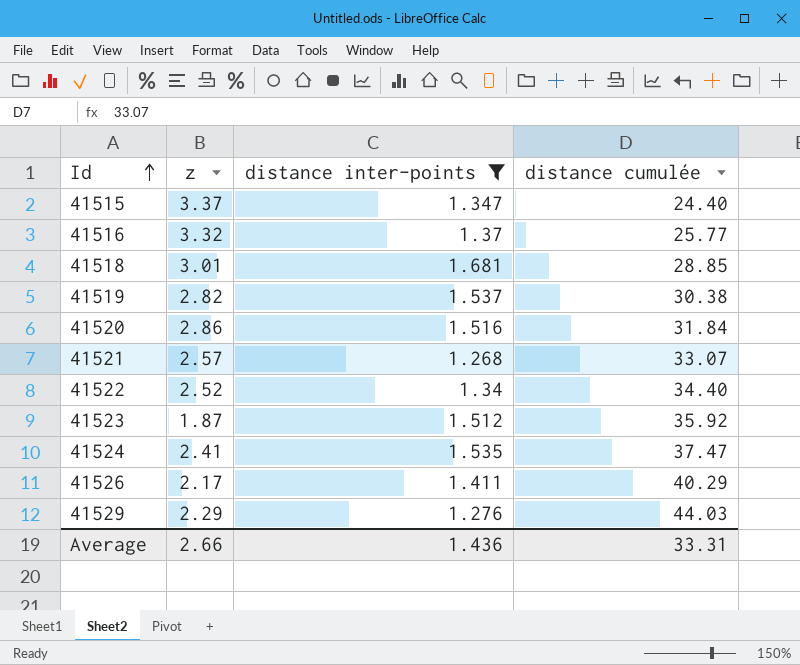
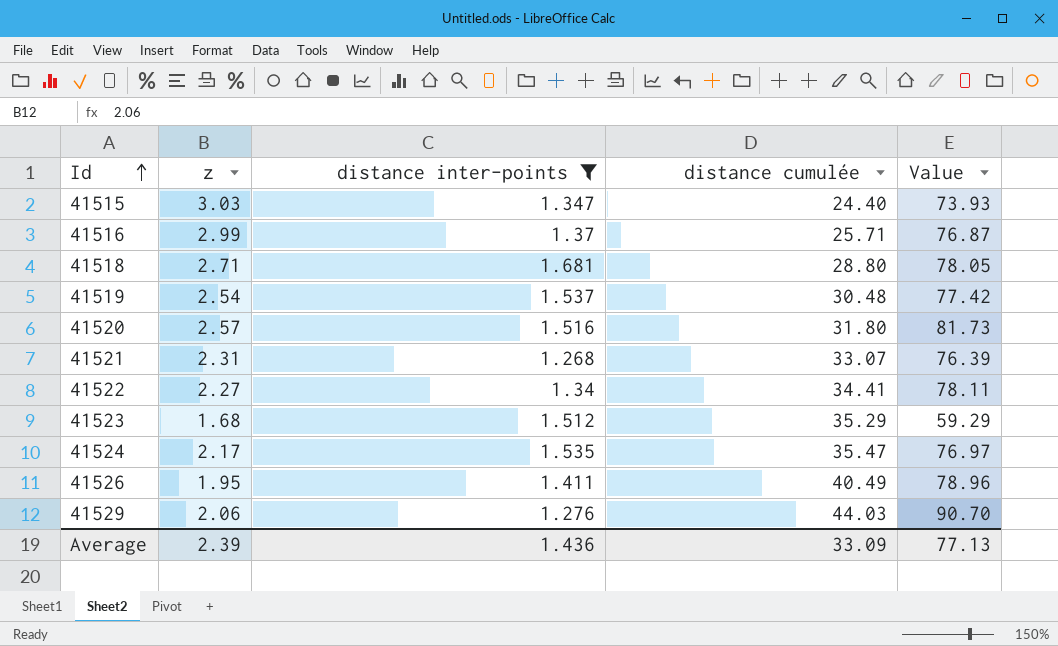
column Value | formula: none -> [z] * [distance cumulée]
41515 | z: 3.37 -> 3.03
41516 | z: 3.32 -> 2.99
41516 | distance cumulée: 25.77 -> 25.71
41518 | z: 3.01 -> 2.71
41518 | distance cumulée: 28.85 -> 28.80
41519 | z: 2.82 -> 2.54
41519 | distance cumulée: 30.38 -> 30.48
41520 | z: 2.86 -> 2.57
41520 | distance cumulée: 31.84 -> 31.80
41521 | z: 2.57 -> 2.31
41522 | z: 2.52 -> 2.27
41522 | distance cumulée: 34.40 -> 34.41
41523 | z: 1.87 -> 1.68
41523 | distance cumulée: 35.92 -> 35.29
41524 | z: 2.41 -> 2.17
41524 | distance cumulée: 37.47 -> 35.47
41526 | z: 2.17 -> 1.95
41526 | distance cumulée: 40.29 -> 40.49
41529 | z: 2.29 -> 2.06
Average | z: 2.66 -> 2.39
Average | distance cumulée: 33.31 -> 33.09

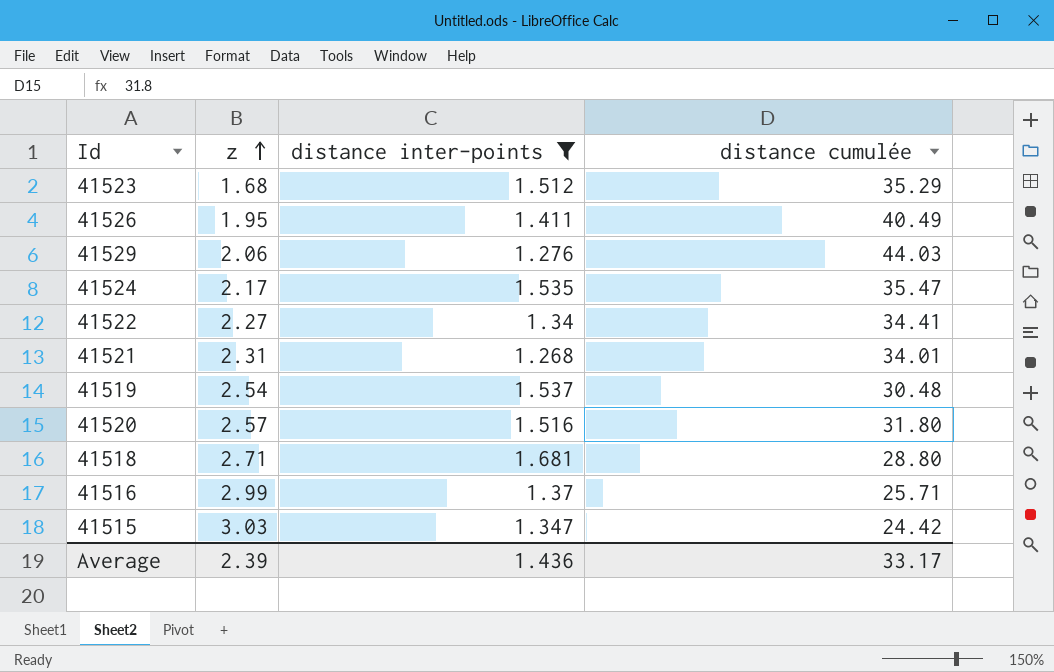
row order: Id ascending -> z ascending
column Value | formula: [z] * [distance cumulée] -> none
41521 | distance cumulée: 33.07 -> 34.01
41515 | distance cumulée: 24.40 -> 24.42
Average | distance cumulée: 33.09 -> 33.17

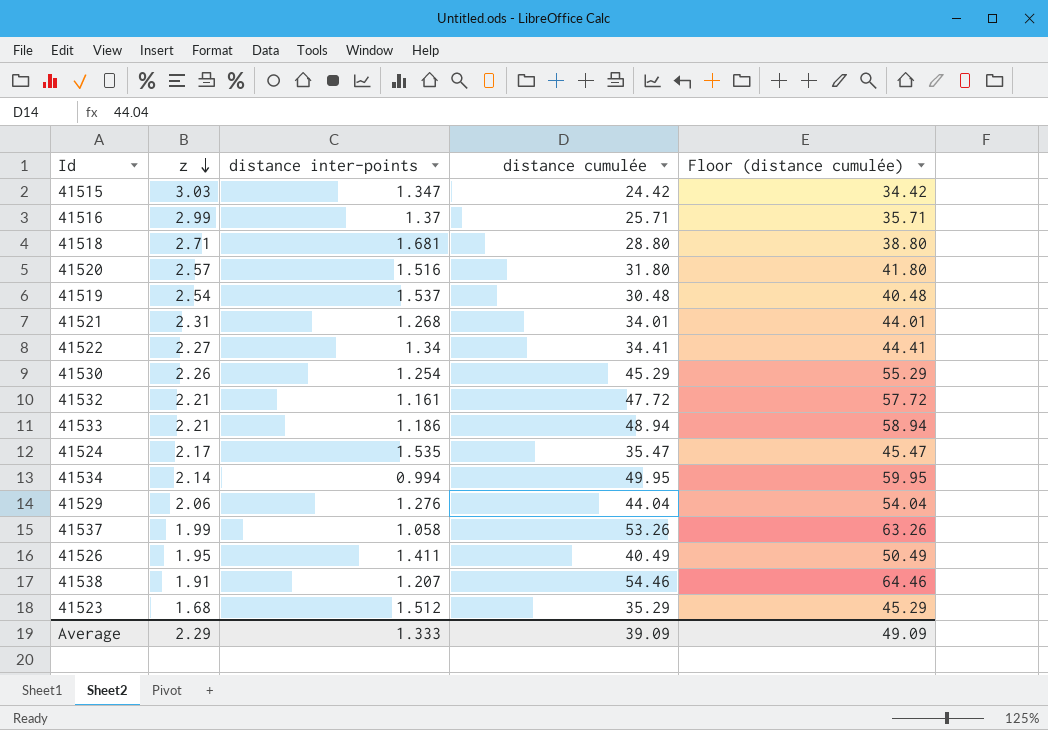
filter: distance inter-points >= 1.268 -> none
row order: z ascending -> z descending
column Floor (distance cumulée) | formula: none -> [distance cumulée] + 10
41529 | distance cumulée: 44.03 -> 44.04
Average | z: 2.39 -> 2.29
Average | distance inter-points: 1.436 -> 1.333
Average | distance cumulée: 33.17 -> 39.09

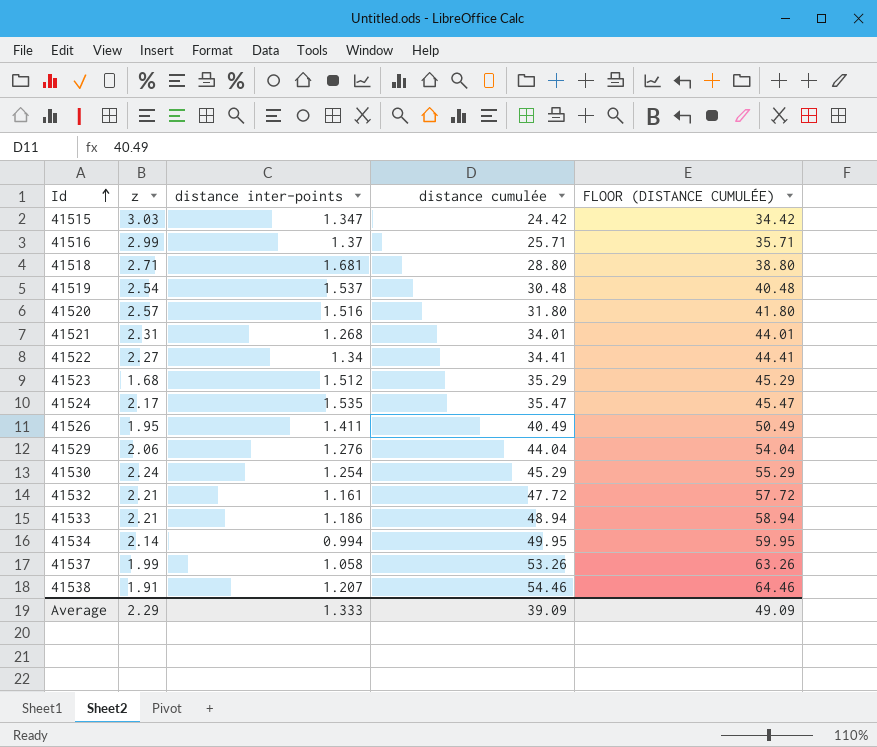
row order: z descending -> Id ascending
column name: Floor (distance cumulée) -> FLOOR (DISTANCE CUMULÉE)
41530 | z: 2.26 -> 2.24

